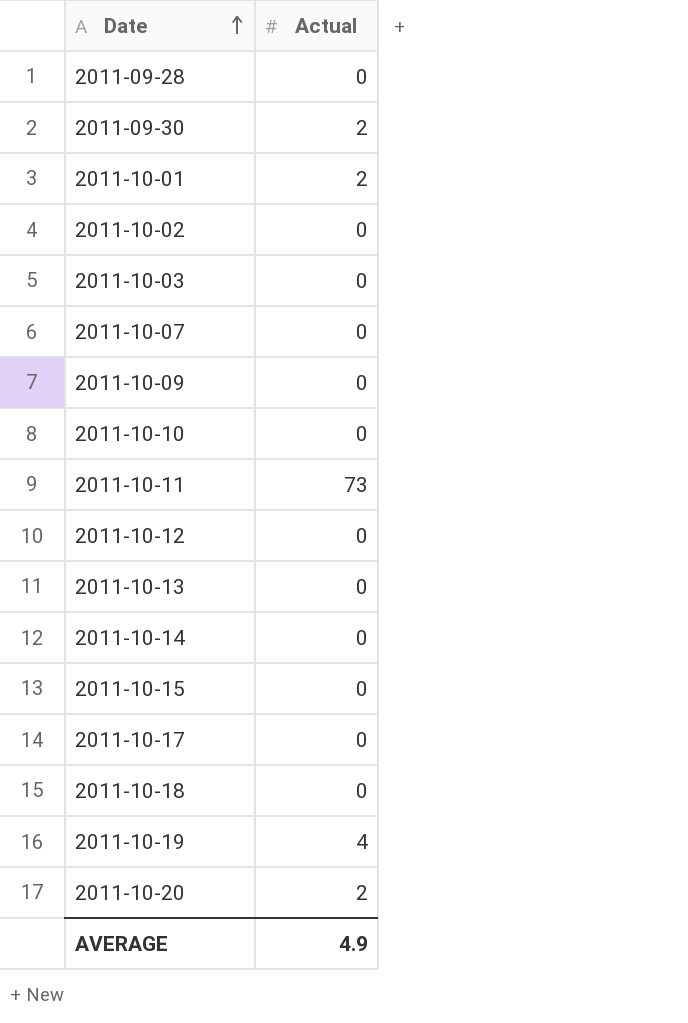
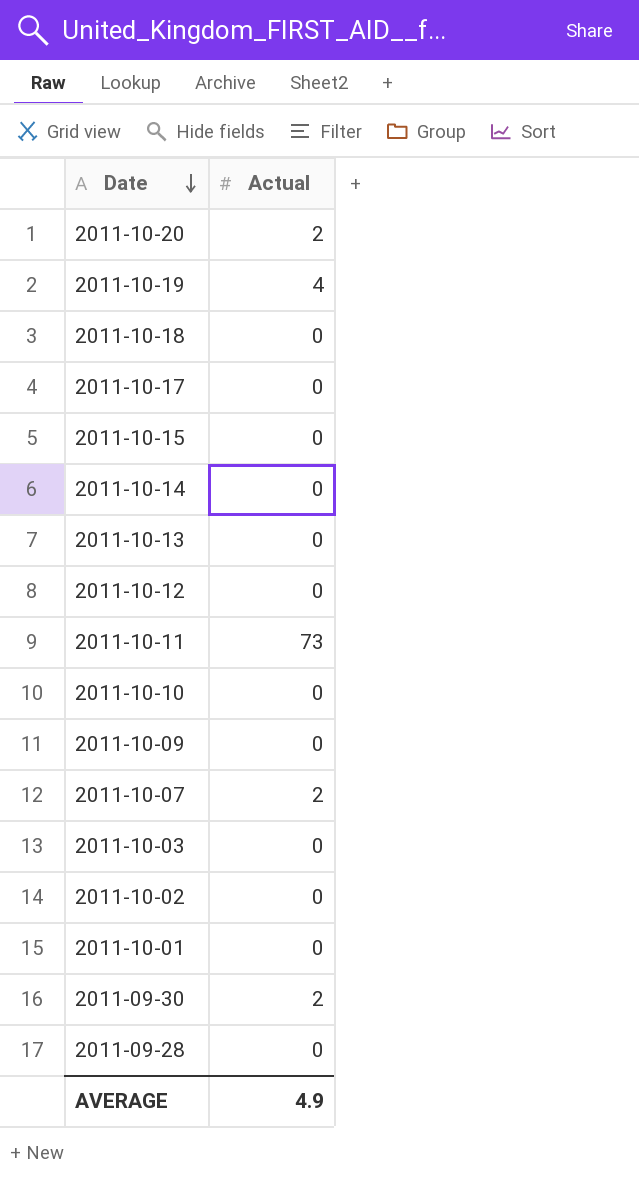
row order: Date ascending -> Date descending
2011-10-07 | Actual: 0 -> 2
2011-10-01 | Actual: 2 -> 0

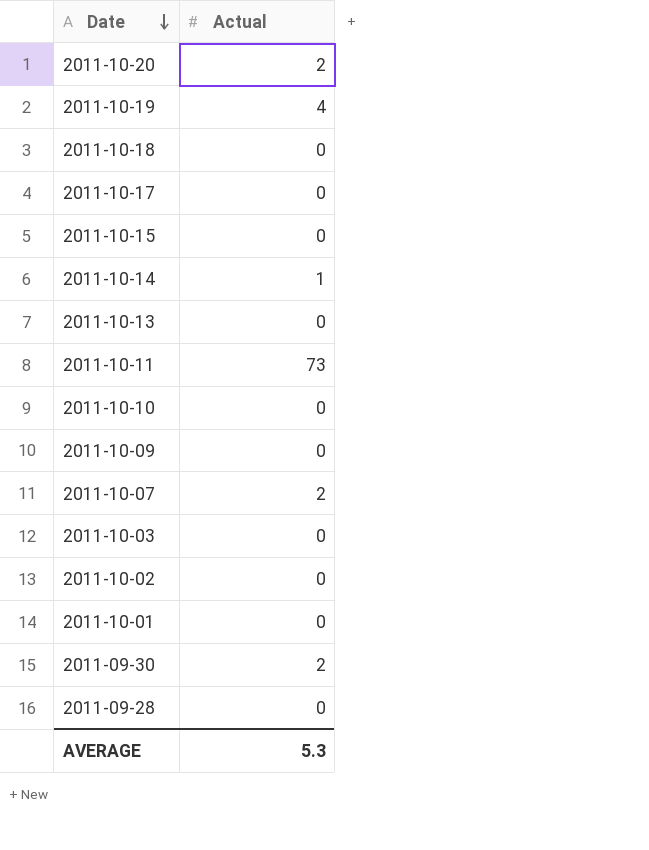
row 2011-10-12: 0 -> none
2011-10-14 | Actual: 0 -> 1
AVERAGE | Actual: 4.9 -> 5.3

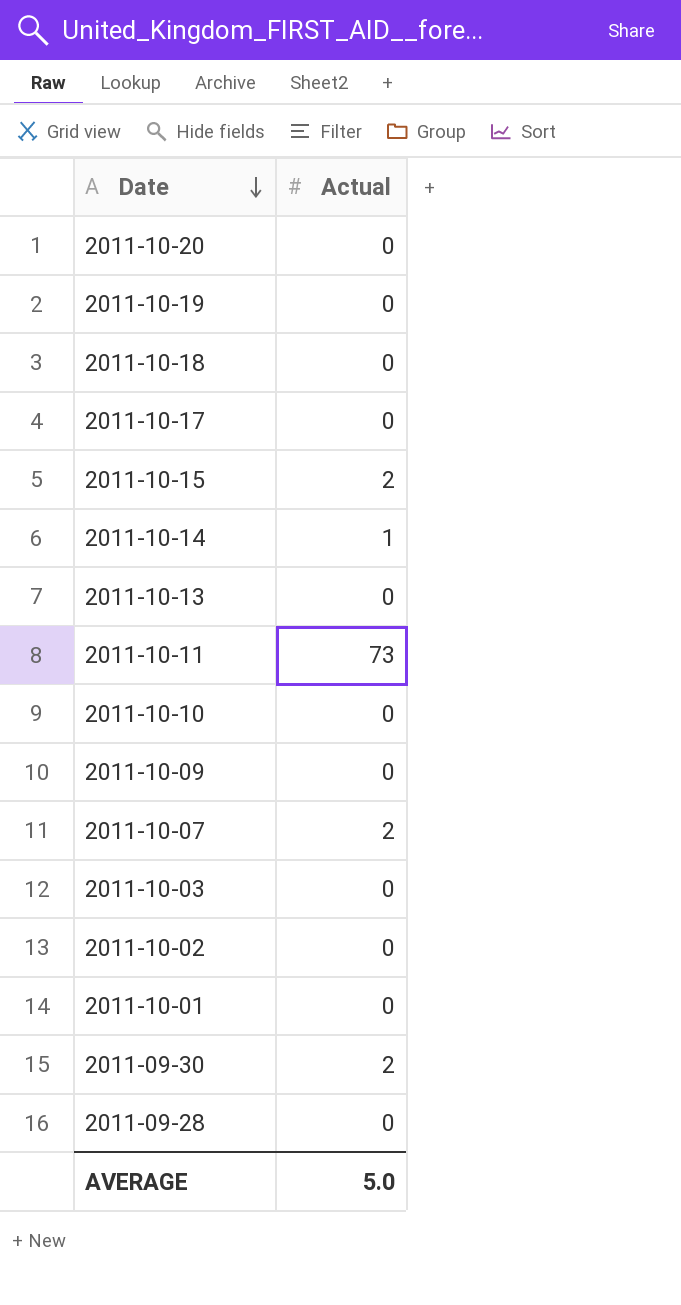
2011-10-20 | Actual: 2 -> 0
2011-10-19 | Actual: 4 -> 0
2011-10-15 | Actual: 0 -> 2
AVERAGE | Actual: 5.3 -> 5.0

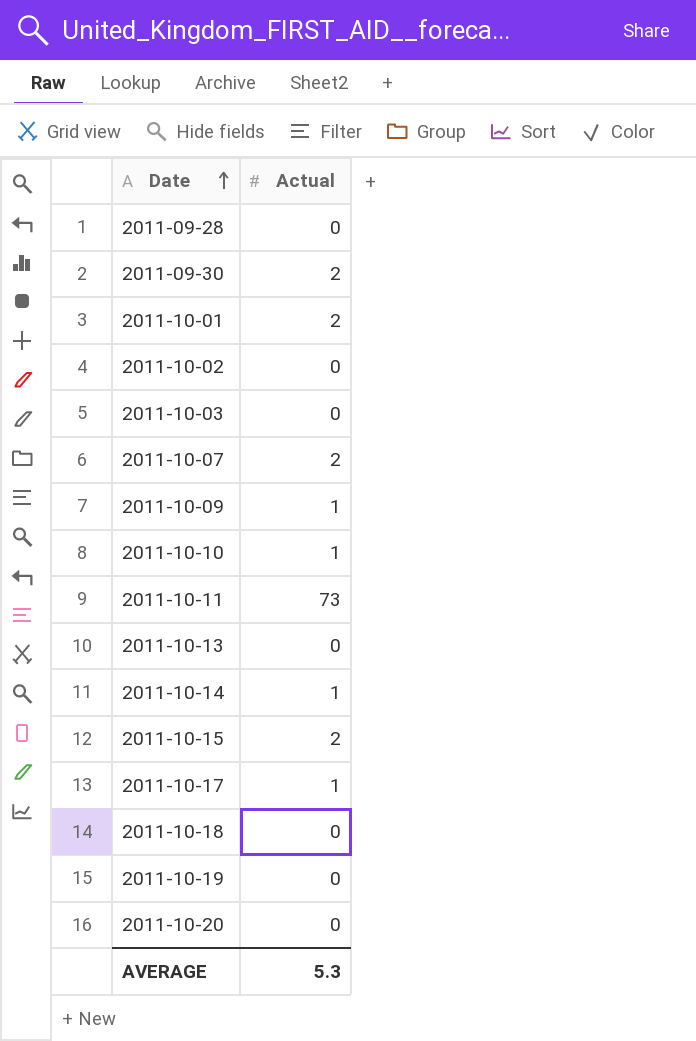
row order: Date descending -> Date ascending
2011-10-01 | Actual: 0 -> 2
2011-10-09 | Actual: 0 -> 1
2011-10-10 | Actual: 0 -> 1
2011-10-17 | Actual: 0 -> 1
AVERAGE | Actual: 5.0 -> 5.3

